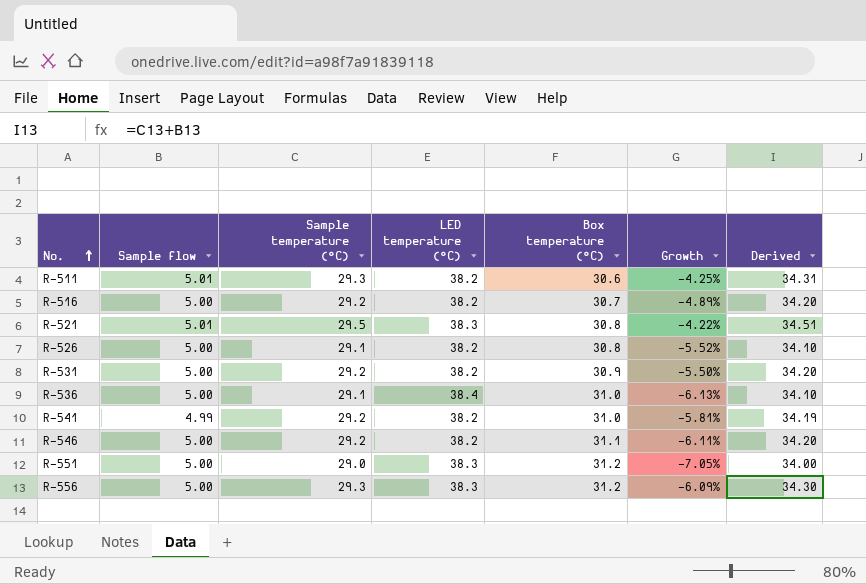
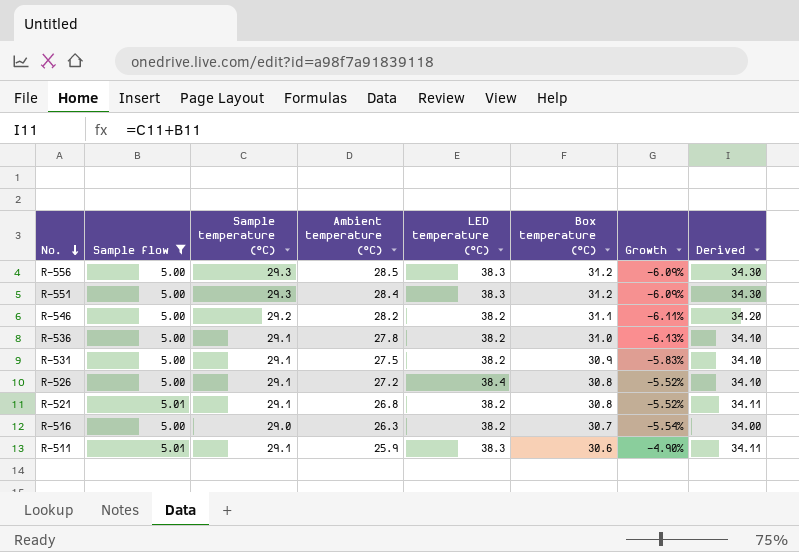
filter: none -> Sample flow != 4.99
row order: No. ascending -> No. descending
column Ambient temperature (°C) | position: none -> 4
R-551 | Sample temperature (°C): 29.0 -> 29.3
R-551 | Growth: -7.05% -> -6.09%
R-551 | Derived: 34.00 -> 34.30
R-536 | LED temperature (°C): 38.4 -> 38.2
R-531 | Sample temperature (°C): 29.2 -> 29.1
R-531 | Growth: -5.50% -> -5.83%
R-531 | Derived: 34.20 -> 34.10
R-526 | LED temperature (°C): 38.2 -> 38.4
R-521 | Sample temperature (°C): 29.5 -> 29.1
R-521 | LED temperature (°C): 38.3 -> 38.2
R-521 | Growth: -4.22% -> -5.52%
R-521 | Derived: 34.51 -> 34.11
R-516 | Sample temperature (°C): 29.2 -> 29.0
R-516 | Growth: -4.89% -> -5.54%
R-516 | Derived: 34.20 -> 34.00
R-511 | Sample temperature (°C): 29.3 -> 29.1
R-511 | LED temperature (°C): 38.2 -> 38.3
R-511 | Growth: -4.25% -> -4.90%
R-511 | Derived: 34.31 -> 34.11

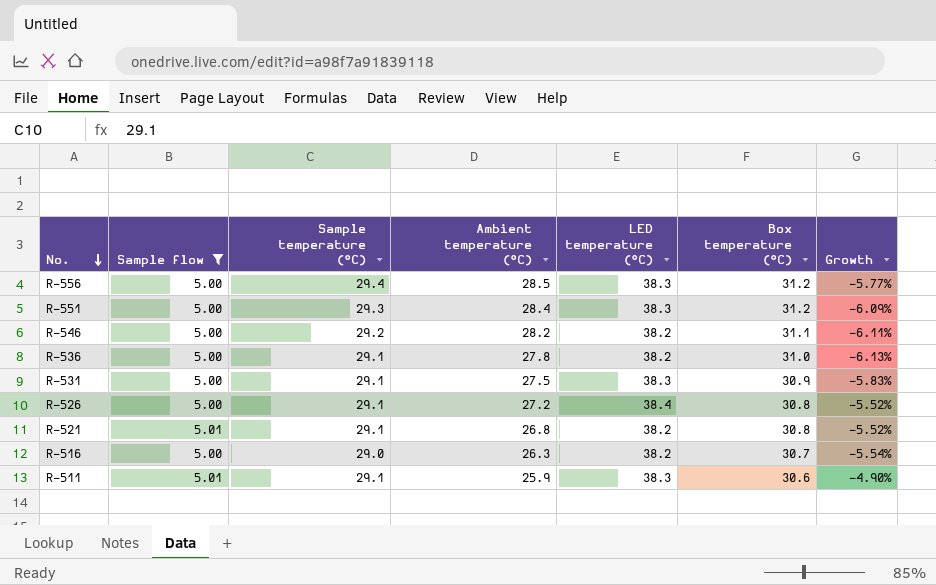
column Derived | formula: [Sample flow] + [Sample temperature (°C)] -> none
R-556 | Sample temperature (°C): 29.3 -> 29.4
R-556 | Growth: -6.09% -> -5.77%
R-531 | LED temperature (°C): 38.2 -> 38.3

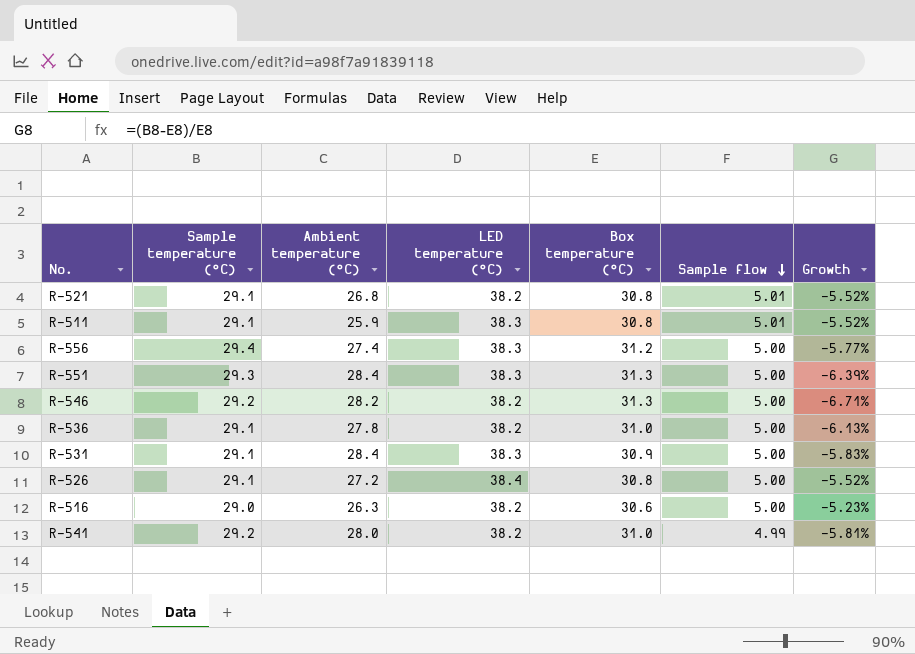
filter: Sample flow != 4.99 -> none
row order: No. descending -> Sample flow descending
column Sample flow | position: 2 -> 6
R-511 | Box temperature (°C): 30.6 -> 30.8
R-511 | Growth: -4.90% -> -5.52%
R-556 | Ambient temperature (°C): 28.5 -> 27.4
R-551 | Box temperature (°C): 31.2 -> 31.3
R-551 | Growth: -6.09% -> -6.39%
R-546 | Box temperature (°C): 31.1 -> 31.3
R-546 | Growth: -6.11% -> -6.71%
R-531 | Ambient temperature (°C): 27.5 -> 28.4
R-516 | Box temperature (°C): 30.7 -> 30.6
R-516 | Growth: -5.54% -> -5.23%

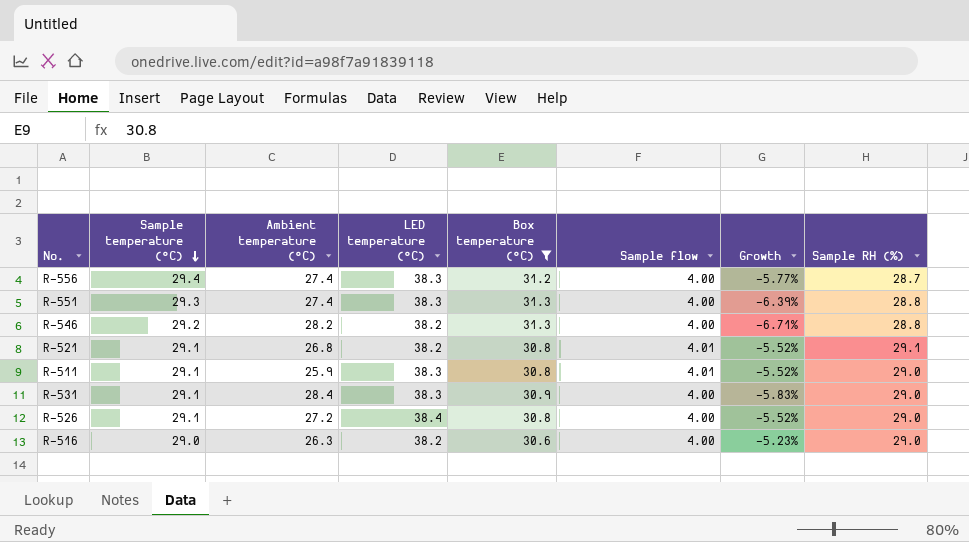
filter: none -> Box temperature (°C) != 31.0
row order: Sample flow descending -> Sample temperature (°C) descending
column Sample RH (%) | position: none -> 8
R-556 | Sample flow: 5.00 -> 4.00
R-551 | Ambient temperature (°C): 28.4 -> 27.4
R-551 | Sample flow: 5.00 -> 4.00
R-546 | Sample flow: 5.00 -> 4.00
R-521 | Sample flow: 5.01 -> 4.01
R-511 | Sample flow: 5.01 -> 4.01
R-531 | Sample flow: 5.00 -> 4.00
R-526 | Sample flow: 5.00 -> 4.00
R-516 | Sample flow: 5.00 -> 4.00

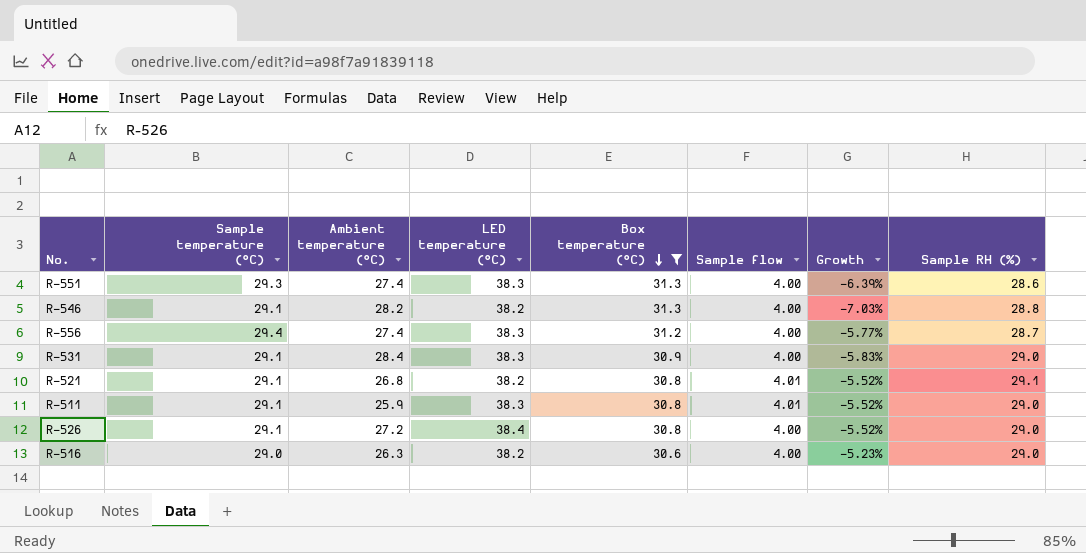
row order: Sample temperature (°C) descending -> Box temperature (°C) descending
R-551 | Sample RH (%): 28.8 -> 28.6
R-546 | Sample temperature (°C): 29.2 -> 29.1
R-546 | Growth: -6.71% -> -7.03%

